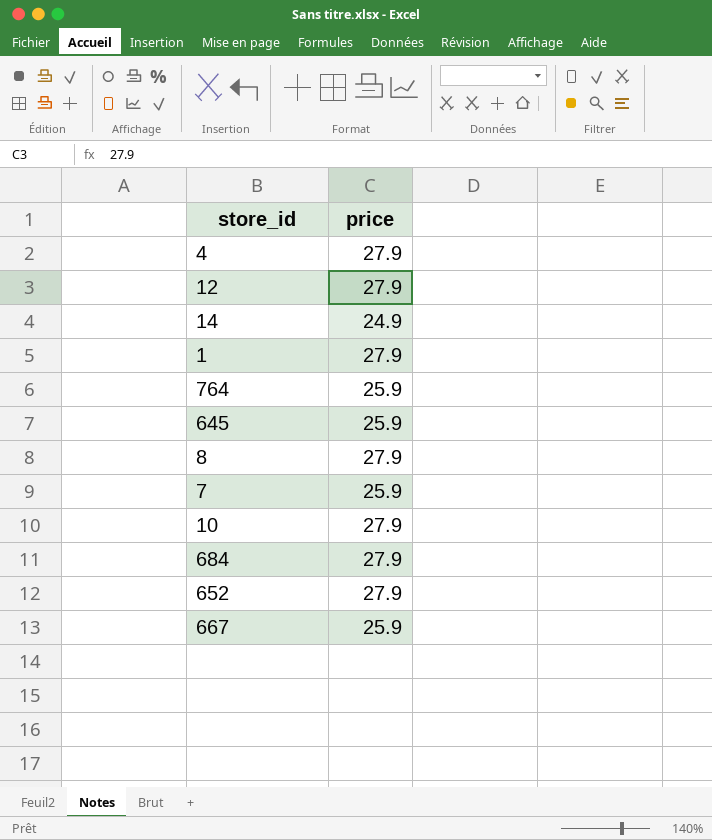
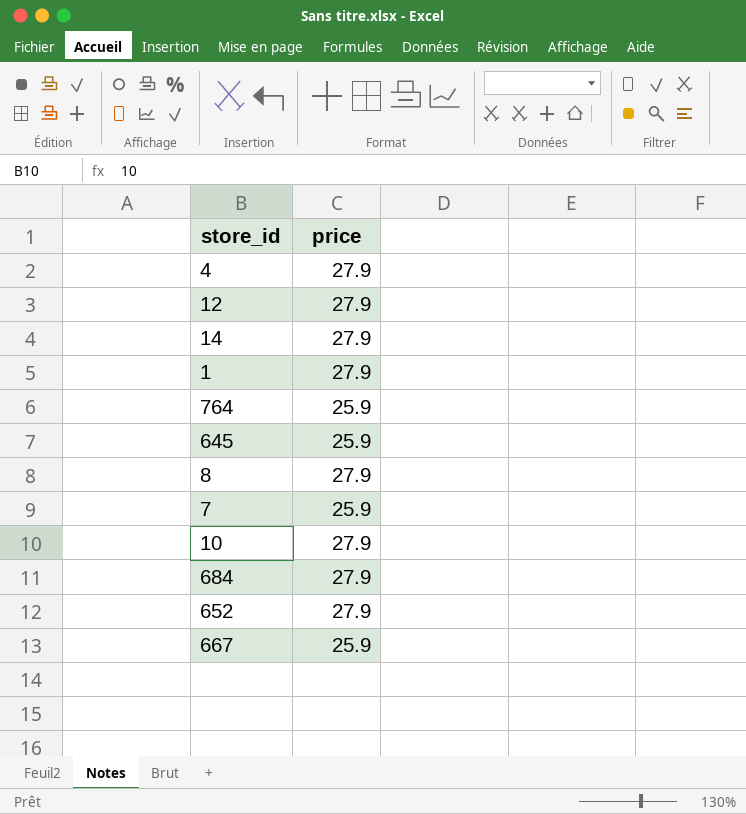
14 | price: 24.9 -> 27.9

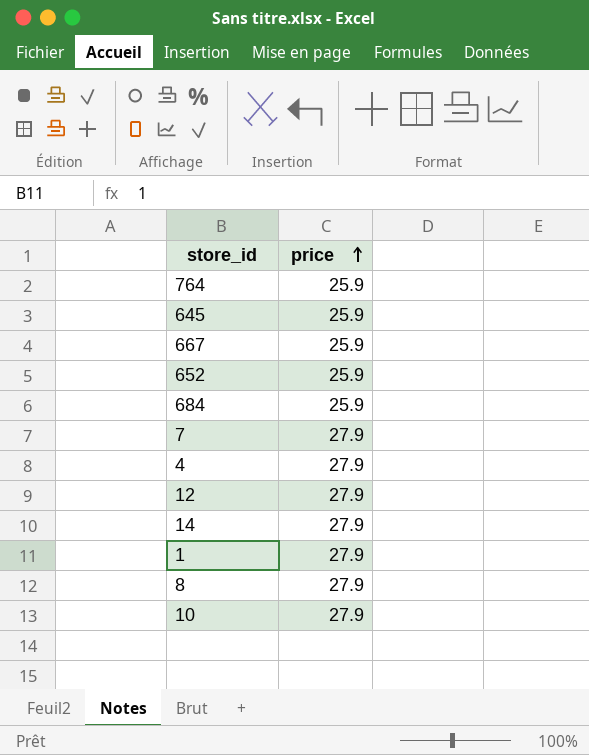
row order: none -> price ascending
652 | price: 27.9 -> 25.9
684 | price: 27.9 -> 25.9
7 | price: 25.9 -> 27.9

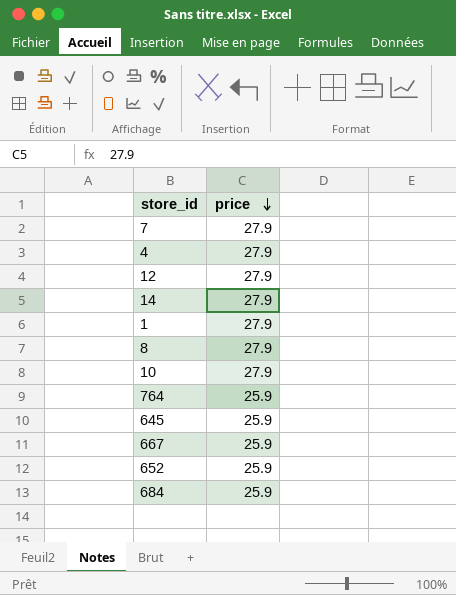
row order: price ascending -> price descending

